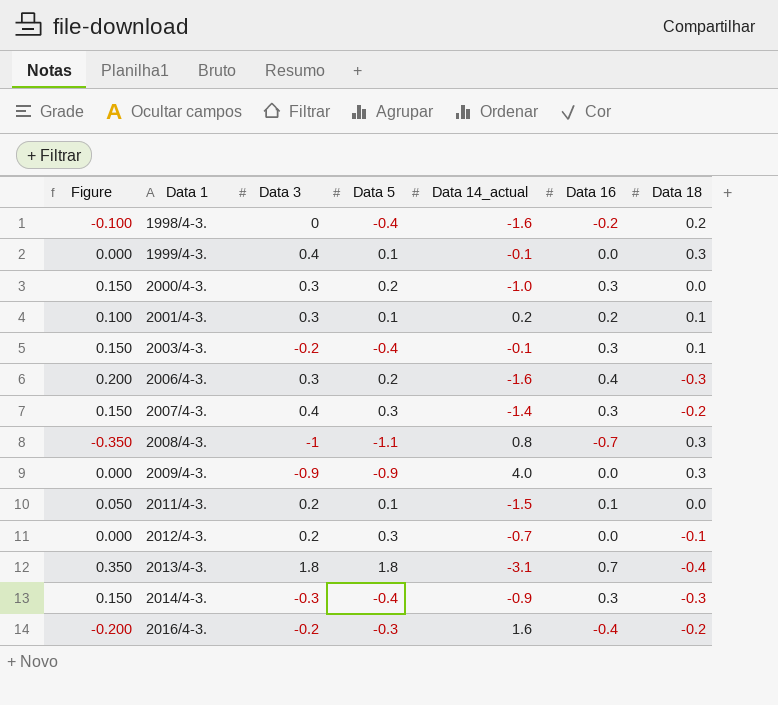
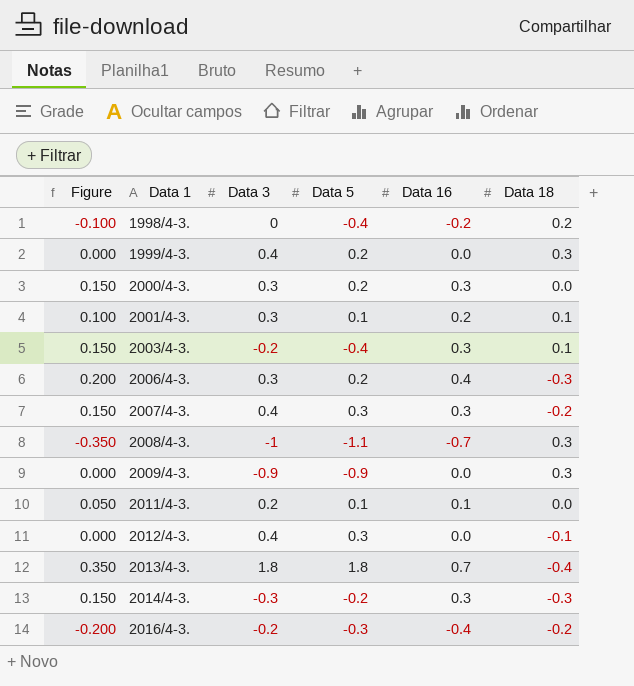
column Data 14_actual | position: 5 -> none
1999/4-3. | Data 5: 0.1 -> 0.2
2012/4-3. | Data 3: 0.2 -> 0.4
2014/4-3. | Data 5: -0.4 -> -0.2

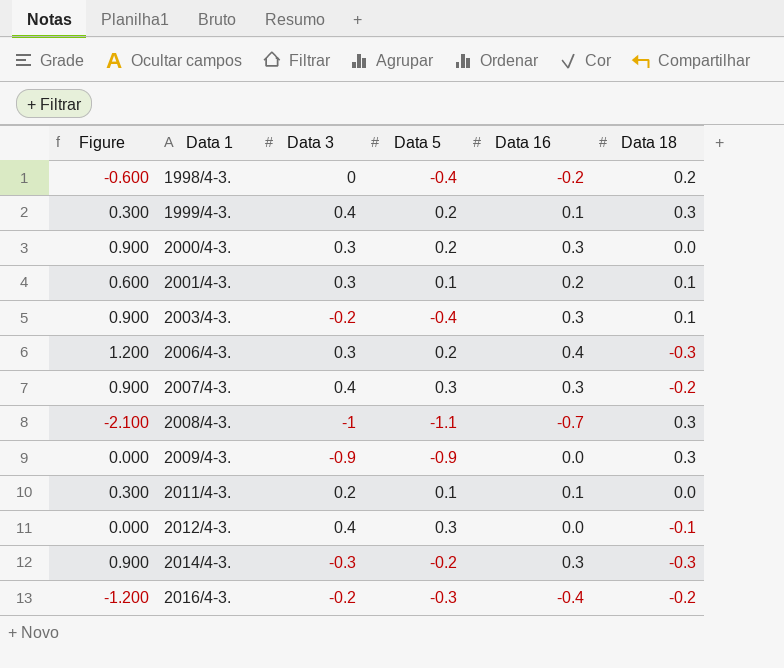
column Figure | formula: [Data 16] * 0.5 -> [Data 16] * 3
row 2013/4-3.: 0.350 | 1.8 | 1.8 | 0.7 | -0.4 -> none
1999/4-3. | Data 16: 0.0 -> 0.1

